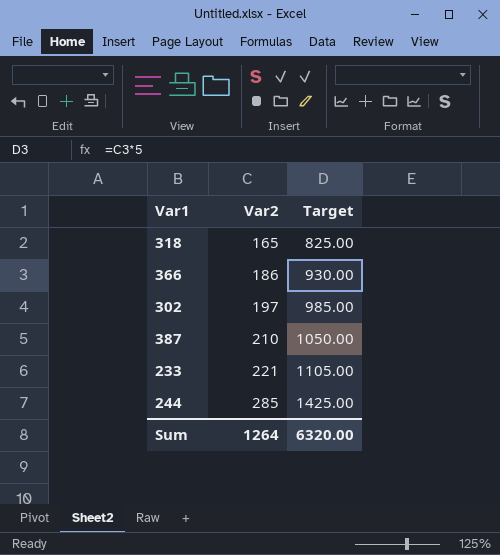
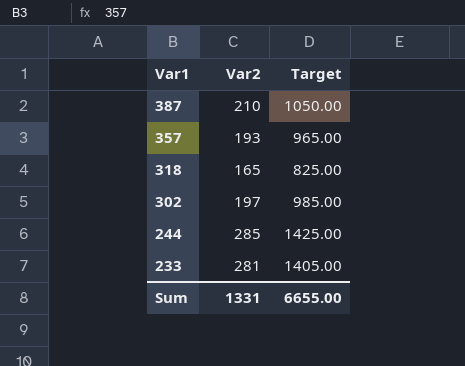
row order: Var2 ascending -> Var1 descending
row 366: 186 | 930.00 -> none
row 357: none -> 193 | 965.00
233 | Var2: 221 -> 281
233 | Target: 1105.00 -> 1405.00
Sum | Var2: 1264 -> 1331
Sum | Target: 6320.00 -> 6655.00

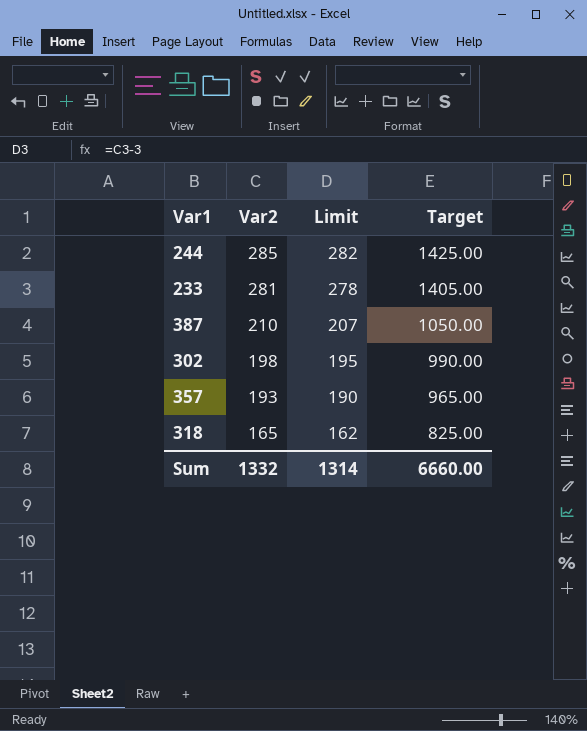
row order: Var1 descending -> Var2 descending
column Limit | formula: none -> [Var2] - 3
302 | Var2: 197 -> 198
302 | Target: 985.00 -> 990.00
Sum | Var2: 1331 -> 1332
Sum | Target: 6655.00 -> 6660.00

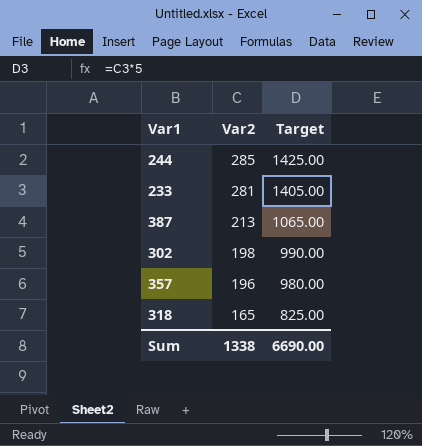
column Limit | formula: [Var2] - 3 -> none
387 | Var2: 210 -> 213
387 | Target: 1050.00 -> 1065.00
357 | Var2: 193 -> 196
357 | Target: 965.00 -> 980.00
Sum | Var2: 1332 -> 1338
Sum | Target: 6660.00 -> 6690.00

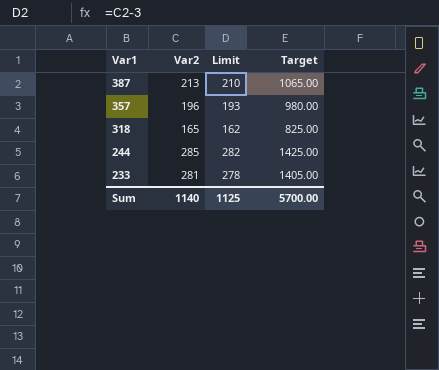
row order: Var2 descending -> Var1 descending
column Limit | formula: none -> [Var2] - 3
row 302: 198 | 990.00 -> none
Sum | Var2: 1338 -> 1140
Sum | Target: 6690.00 -> 5700.00

